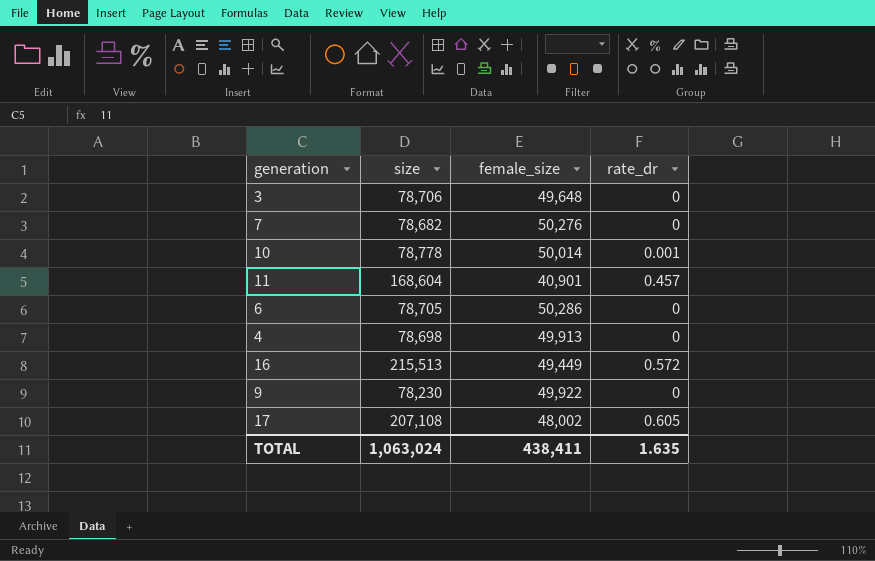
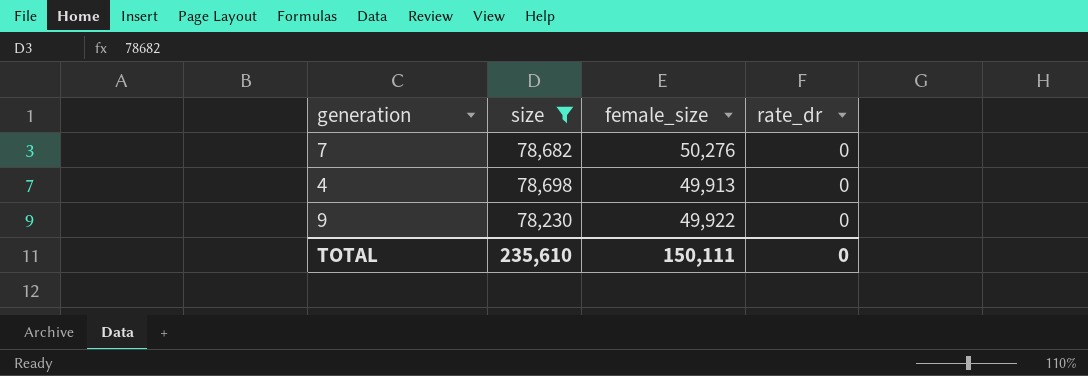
filter: none -> size <= 78,698
TOTAL | size: 1,063,024 -> 235,610
TOTAL | female_size: 438,411 -> 150,111
TOTAL | rate_dr: 1.635 -> 0

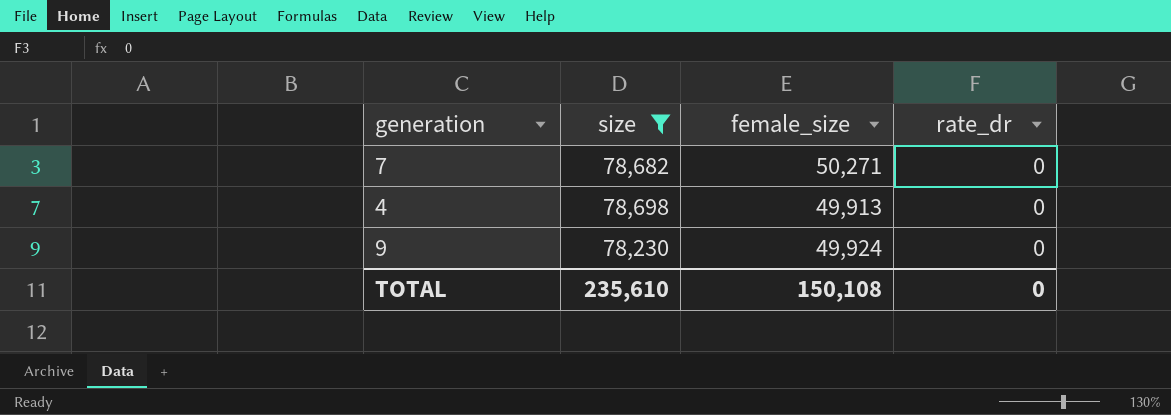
7 | female_size: 50,276 -> 50,271
9 | female_size: 49,922 -> 49,924
TOTAL | female_size: 150,111 -> 150,108

